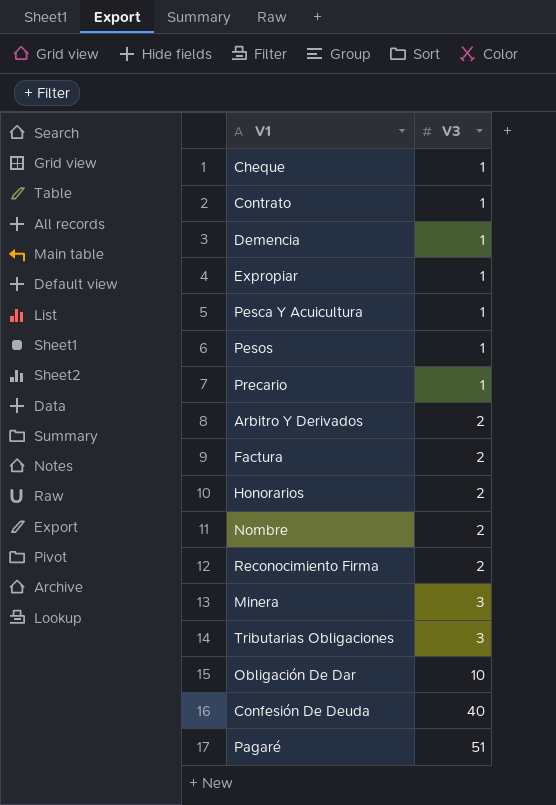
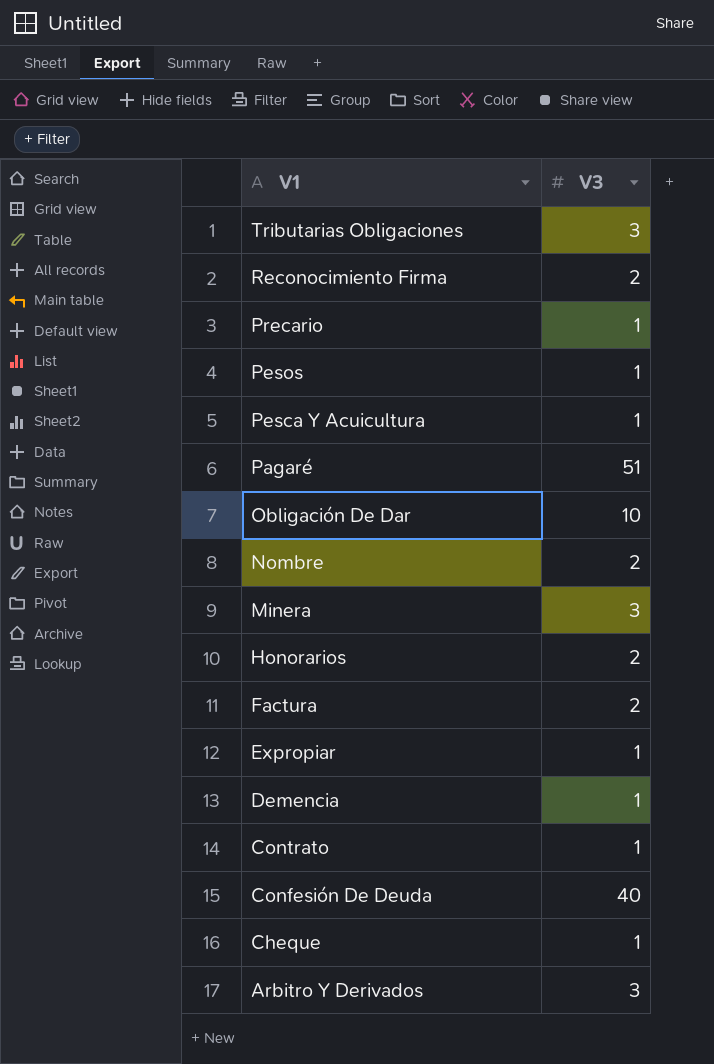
row order: V3 ascending -> V1 descending
Arbitro Y Derivados | V3: 2 -> 3

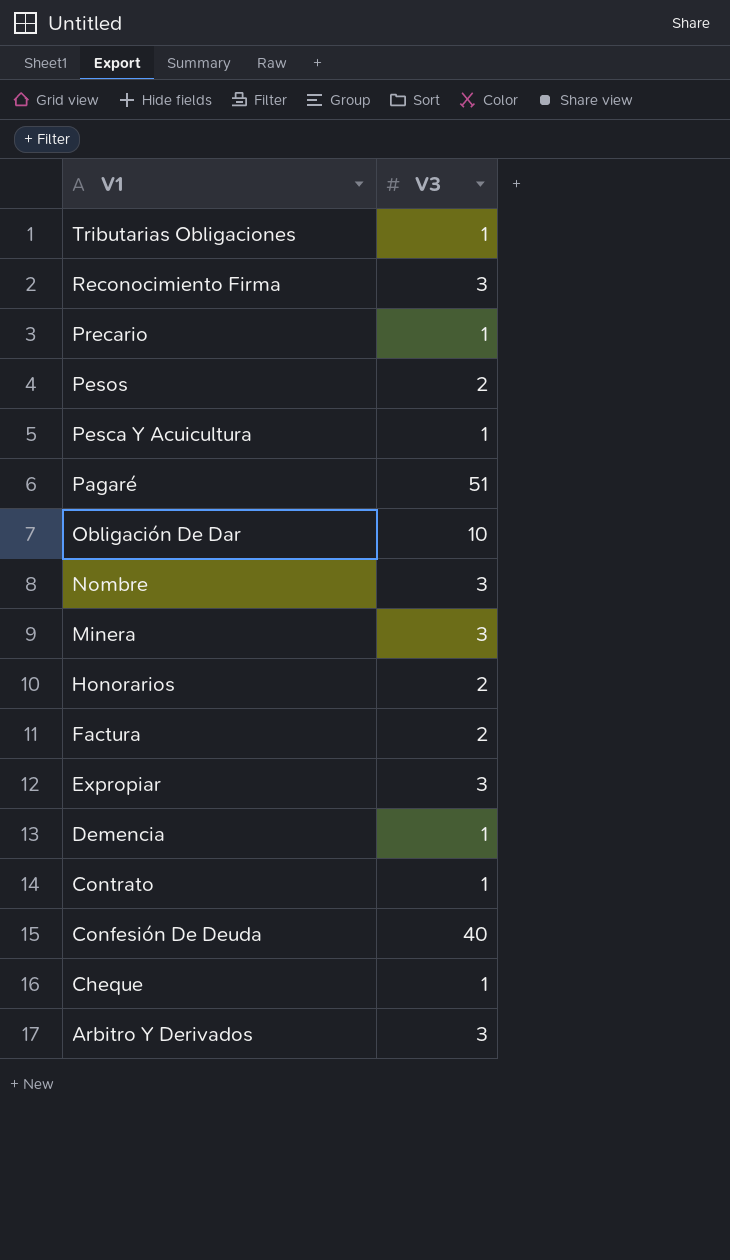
Tributarias Obligaciones | V3: 3 -> 1
Reconocimiento Firma | V3: 2 -> 3
Pesos | V3: 1 -> 2
Nombre | V3: 2 -> 3
Expropiar | V3: 1 -> 3

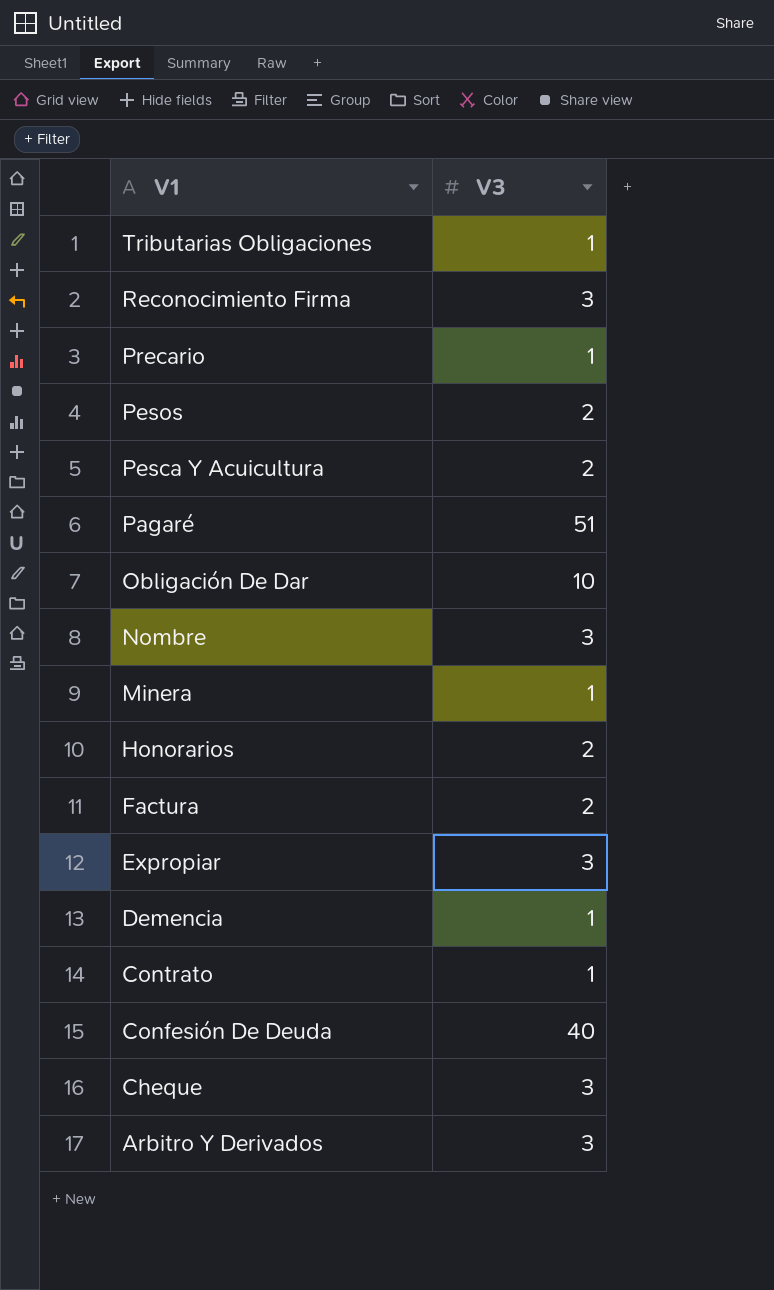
Pesca Y Acuicultura | V3: 1 -> 2
Minera | V3: 3 -> 1
Cheque | V3: 1 -> 3

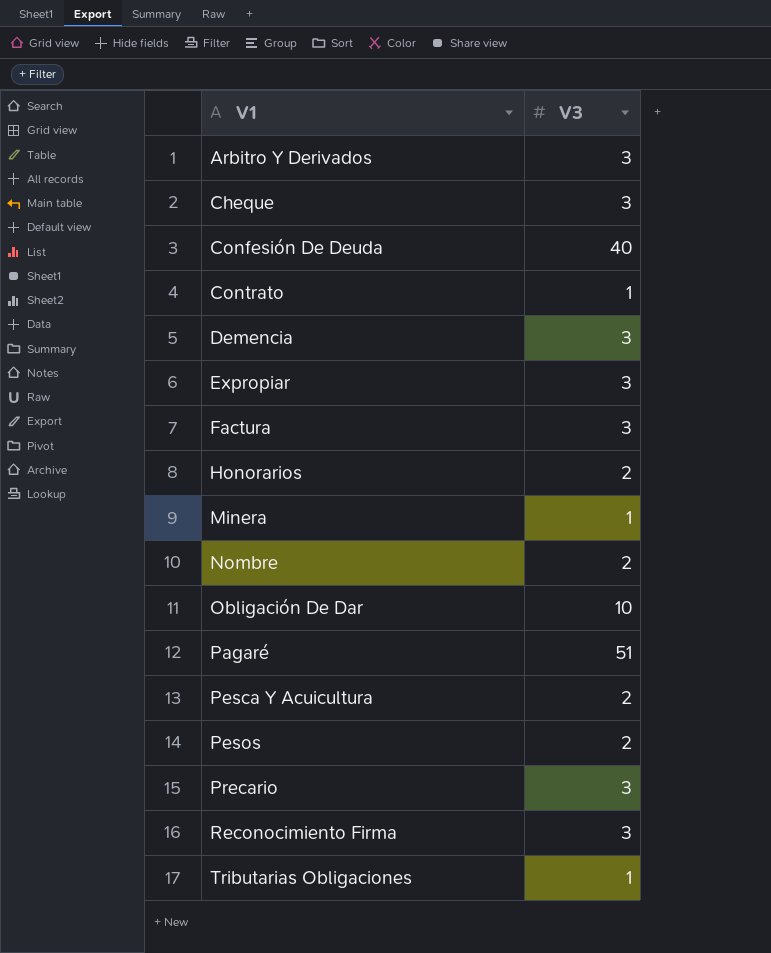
row order: V1 descending -> V1 ascending
Demencia | V3: 1 -> 3
Factura | V3: 2 -> 3
Nombre | V3: 3 -> 2
Precario | V3: 1 -> 3

